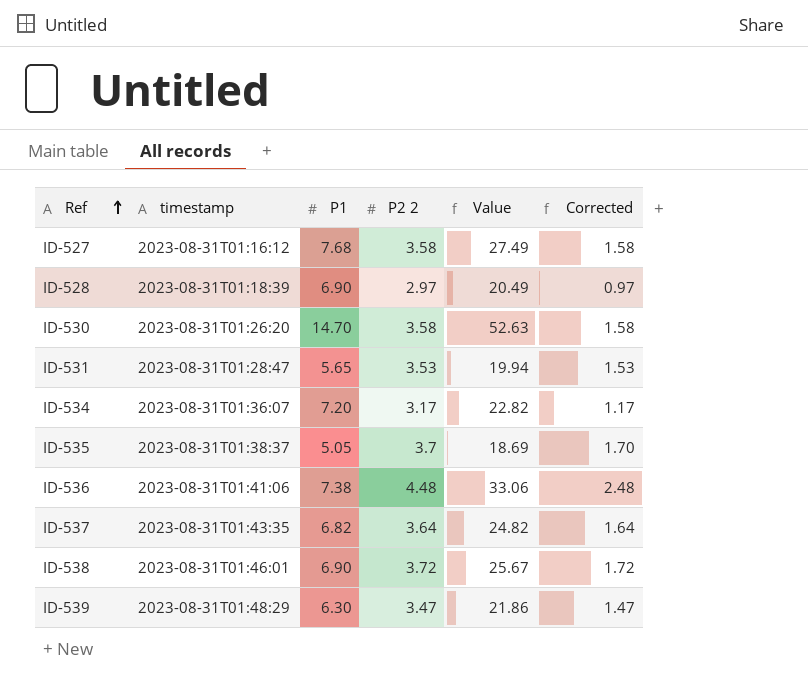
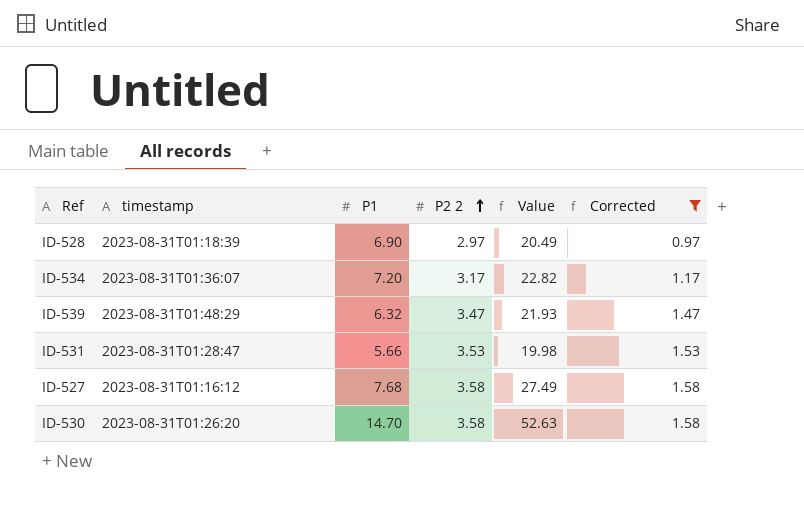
filter: none -> Corrected <= 1.58
row order: Ref ascending -> P2 2 ascending
ID-539 | P1: 6.30 -> 6.32
ID-539 | Value: 21.86 -> 21.93
ID-531 | P1: 5.65 -> 5.66
ID-531 | Value: 19.94 -> 19.98

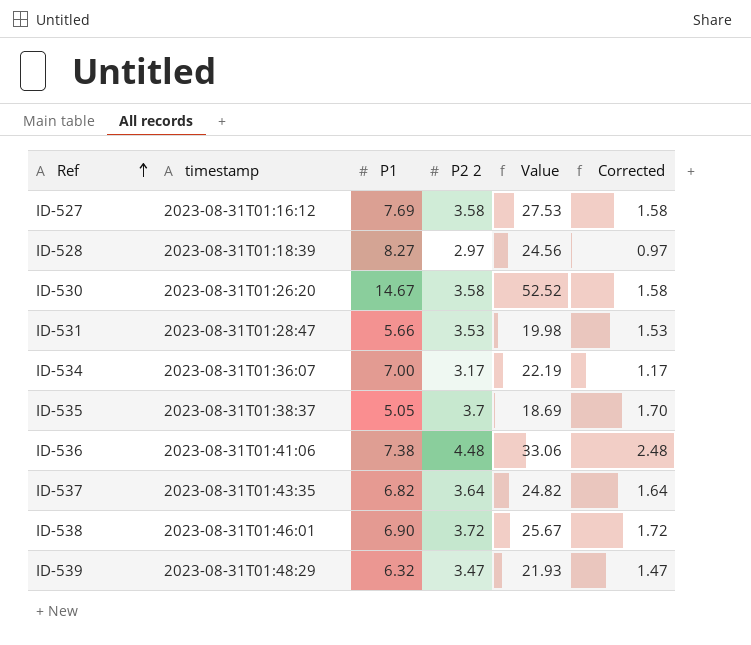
filter: Corrected <= 1.58 -> none
row order: P2 2 ascending -> Ref ascending
ID-527 | P1: 7.68 -> 7.69
ID-527 | Value: 27.49 -> 27.53
ID-528 | P1: 6.90 -> 8.27
ID-528 | Value: 20.49 -> 24.56
ID-530 | P1: 14.70 -> 14.67
ID-530 | Value: 52.63 -> 52.52
ID-534 | P1: 7.20 -> 7.00
ID-534 | Value: 22.82 -> 22.19

